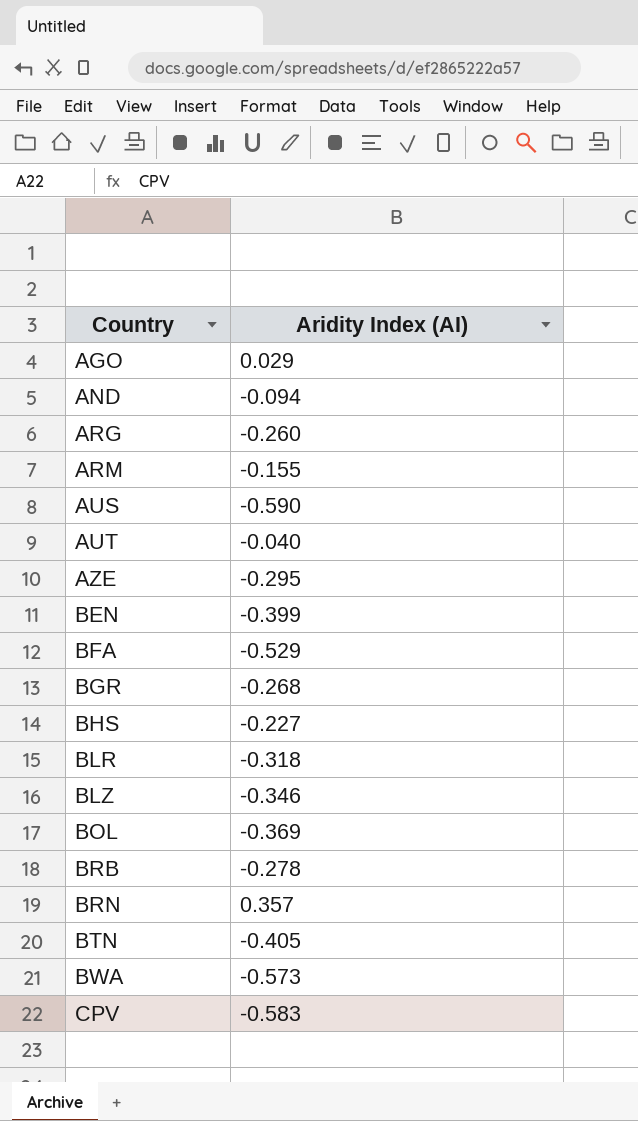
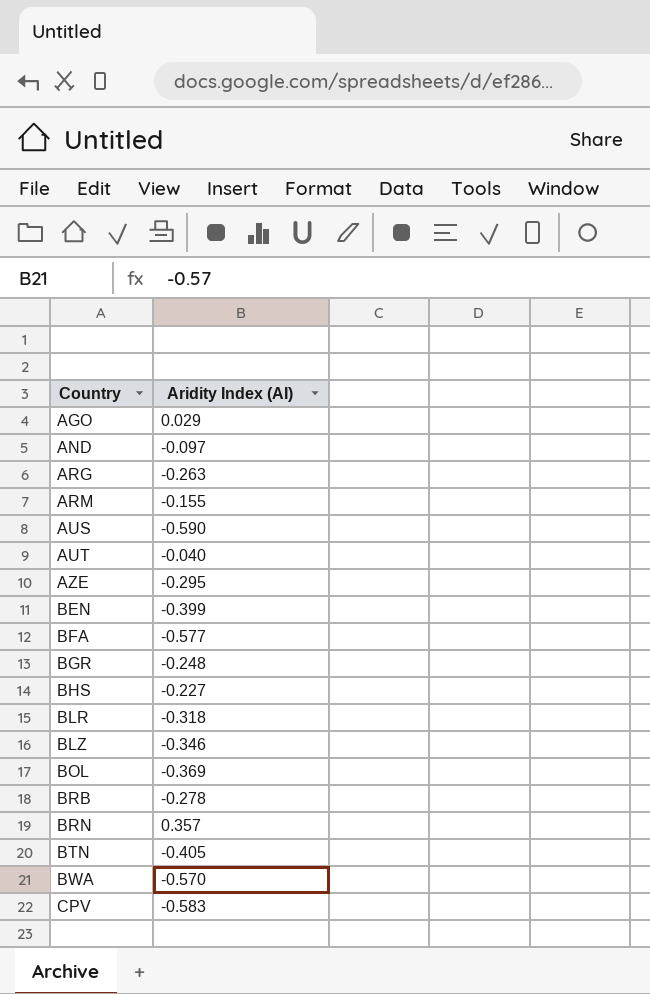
AND | Aridity Index (AI): -0.094 -> -0.097
ARG | Aridity Index (AI): -0.260 -> -0.263
BFA | Aridity Index (AI): -0.529 -> -0.577
BGR | Aridity Index (AI): -0.268 -> -0.248
BWA | Aridity Index (AI): -0.573 -> -0.570

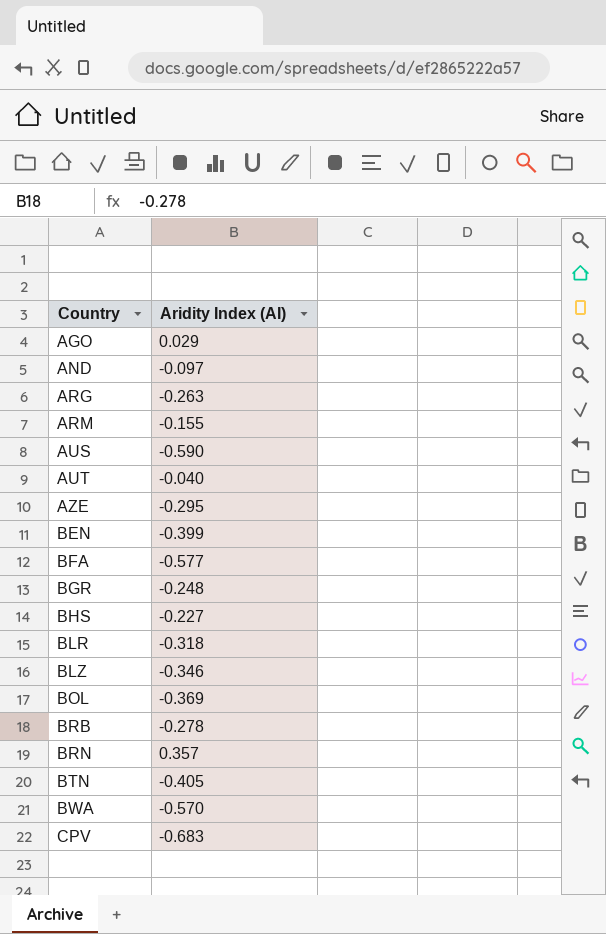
CPV | Aridity Index (AI): -0.583 -> -0.683

